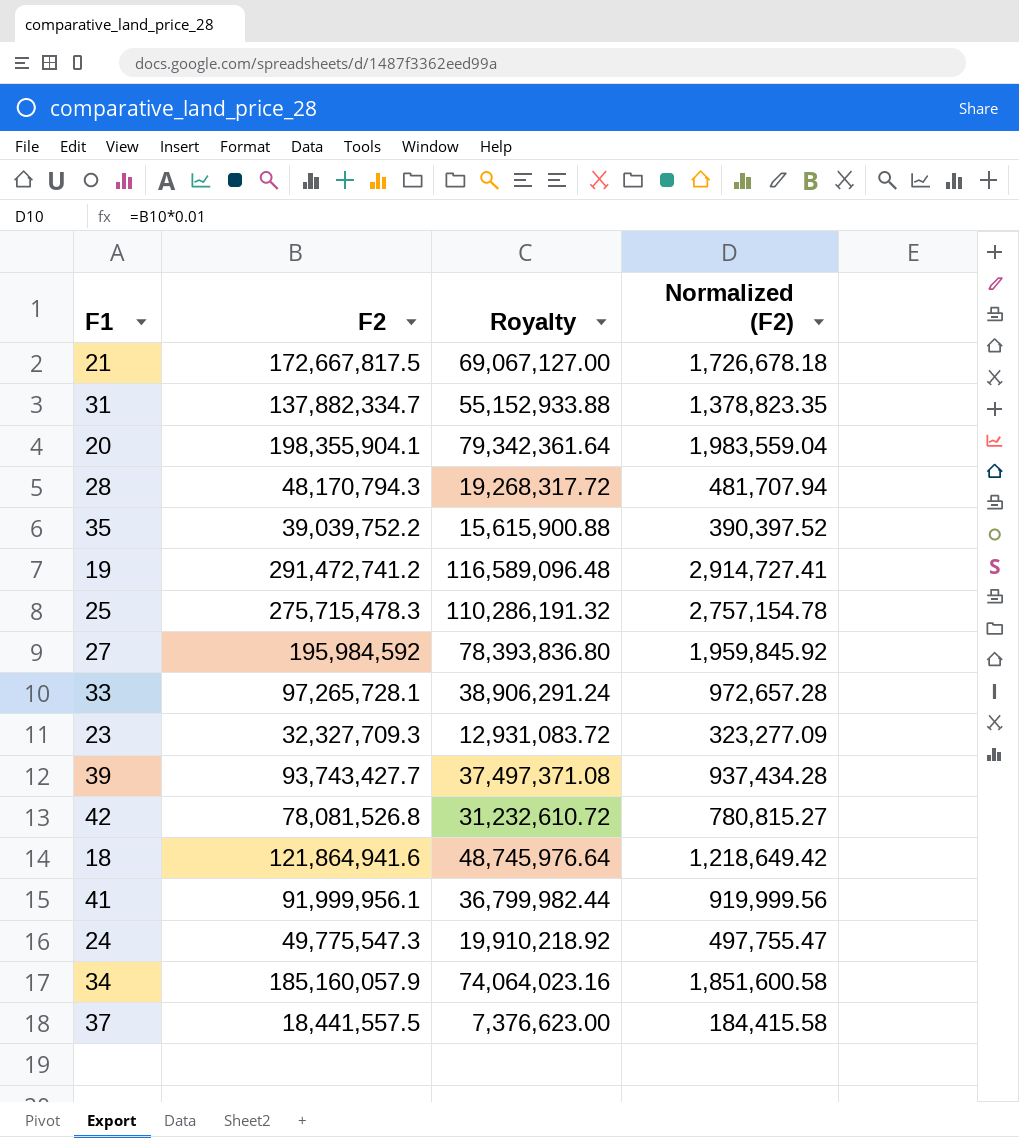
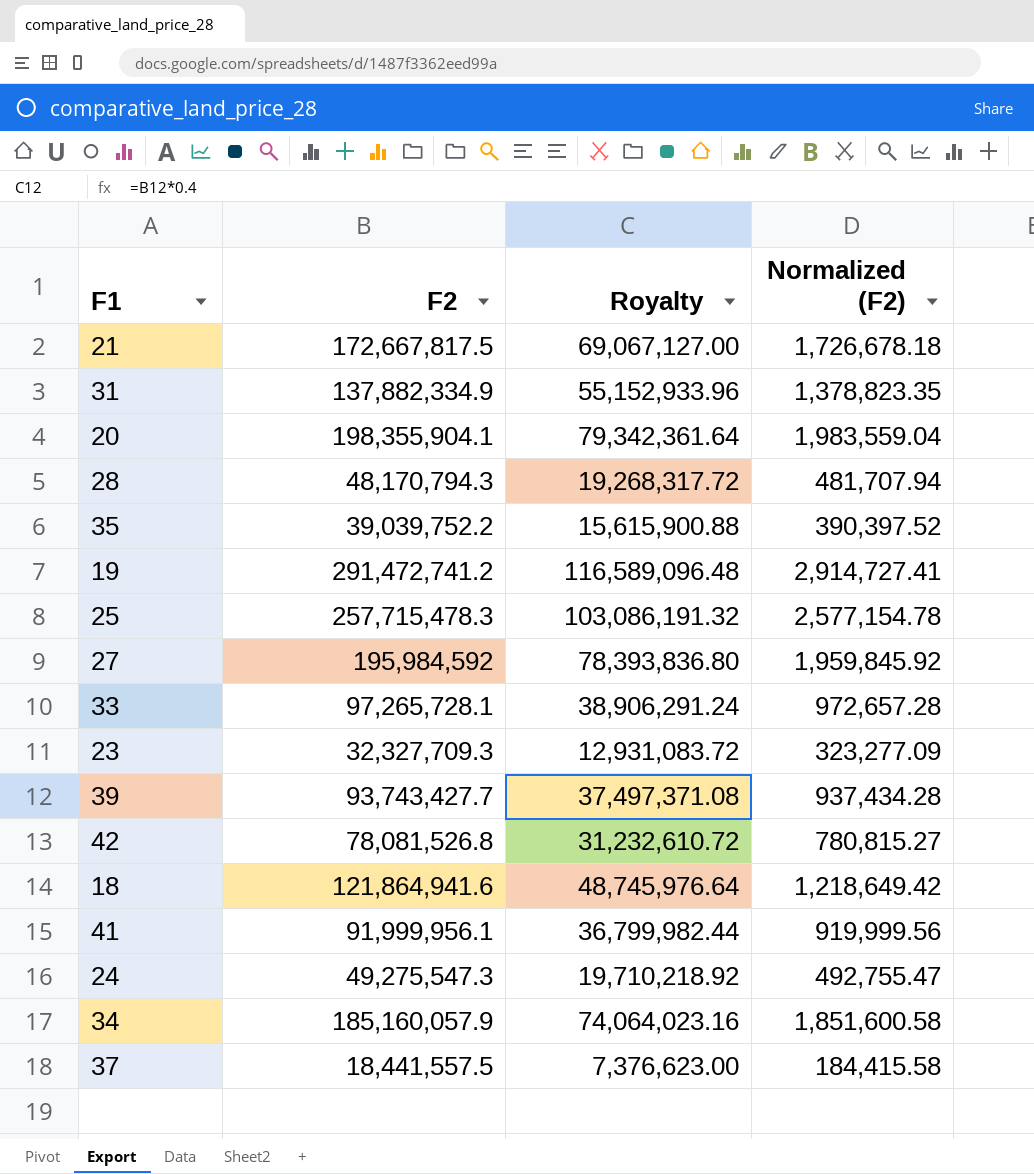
31 | F2: 137,882,334.7 -> 137,882,334.9
31 | Royalty: 55,152,933.88 -> 55,152,933.96
25 | F2: 275,715,478.3 -> 257,715,478.3
25 | Royalty: 110,286,191.32 -> 103,086,191.32
25 | Normalized (F2): 2,757,154.78 -> 2,577,154.78
24 | F2: 49,775,547.3 -> 49,275,547.3
24 | Royalty: 19,910,218.92 -> 19,710,218.92
24 | Normalized (F2): 497,755.47 -> 492,755.47

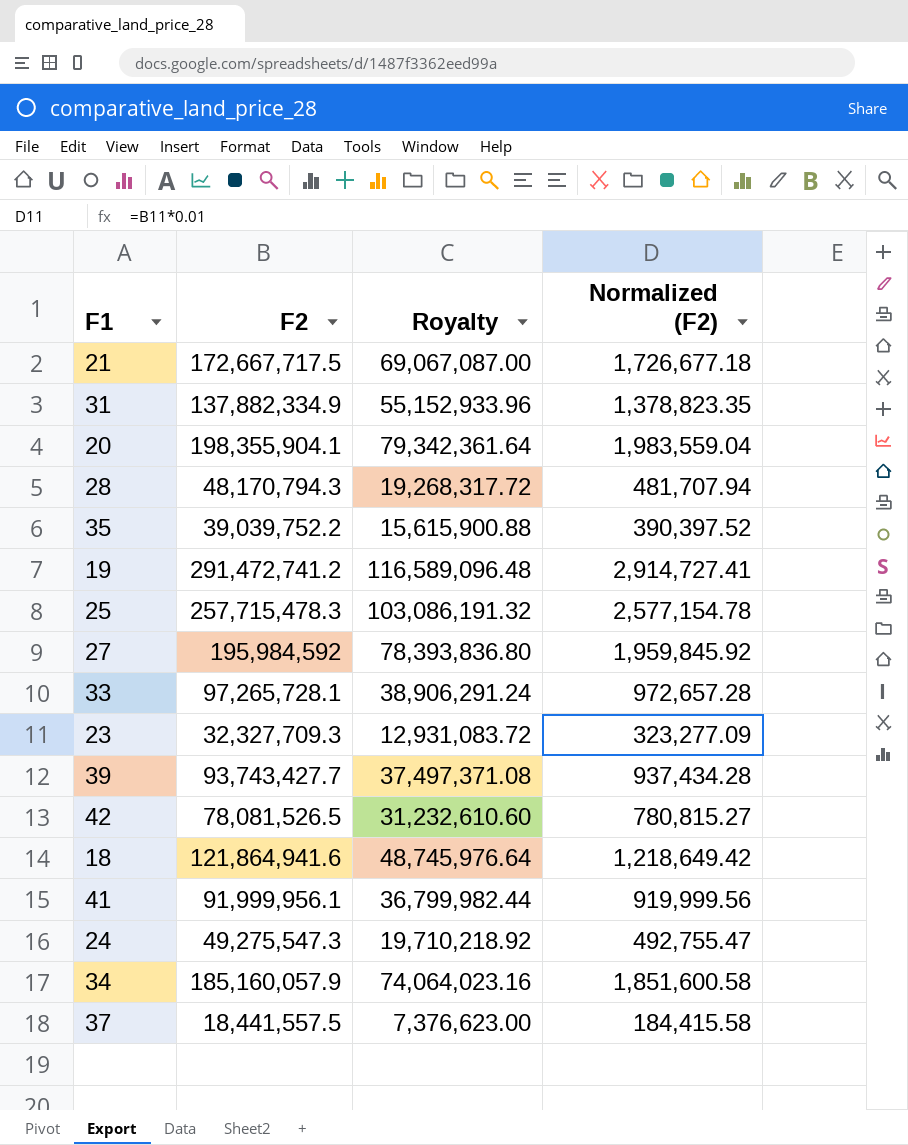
21 | F2: 172,667,817.5 -> 172,667,717.5
21 | Royalty: 69,067,127.00 -> 69,067,087.00
21 | Normalized (F2): 1,726,678.18 -> 1,726,677.18
42 | F2: 78,081,526.8 -> 78,081,526.5
42 | Royalty: 31,232,610.72 -> 31,232,610.60

